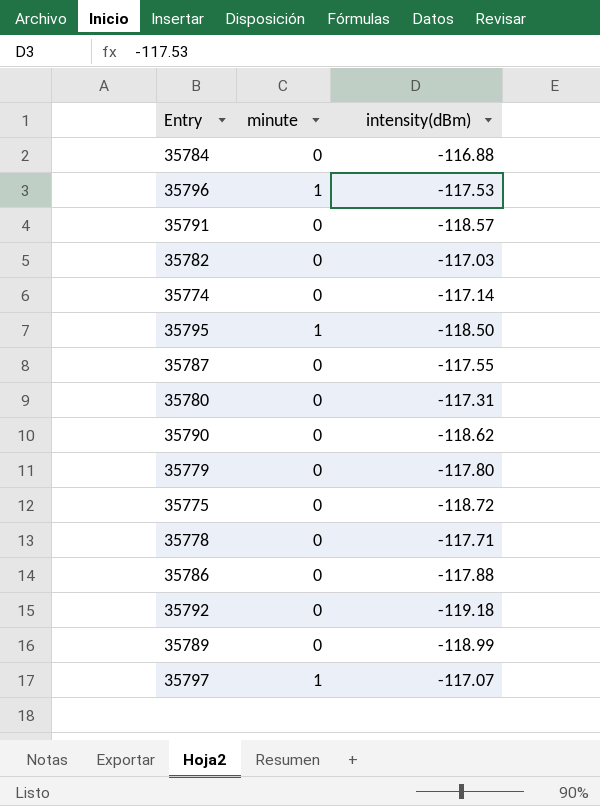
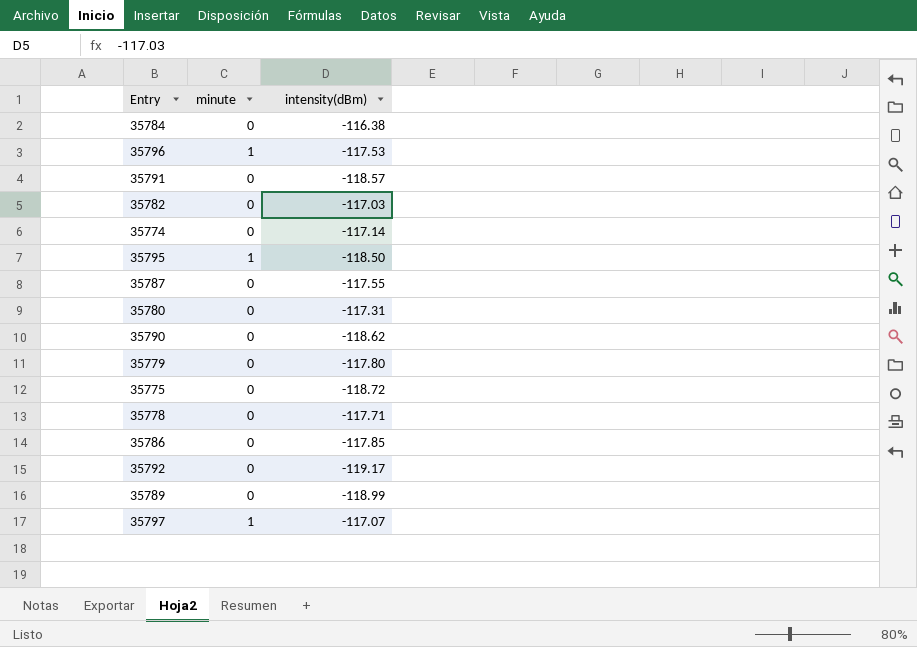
35784 | intensity(dBm): -116.88 -> -116.38
35786 | intensity(dBm): -117.88 -> -117.85
35792 | intensity(dBm): -119.18 -> -119.17

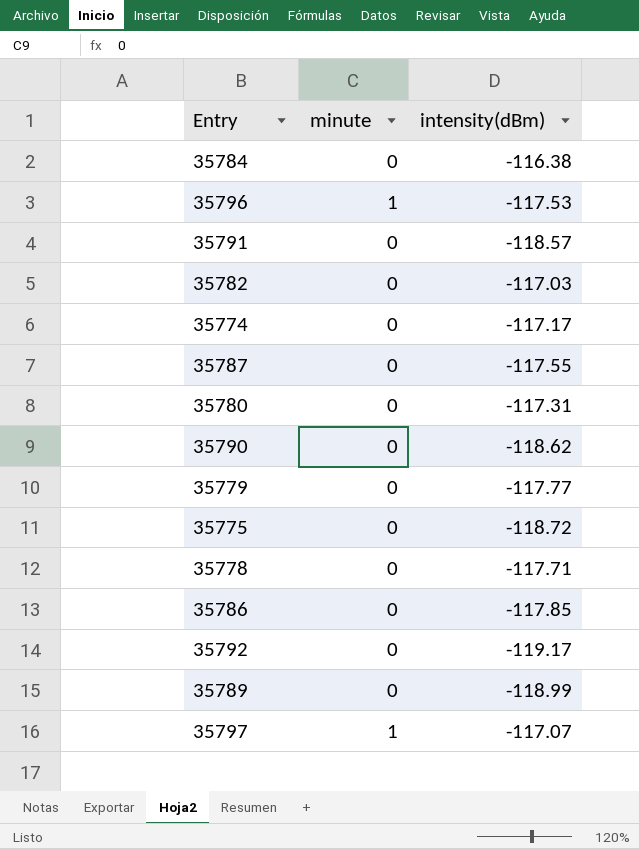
row 35795: 1 | -118.50 -> none
35774 | intensity(dBm): -117.14 -> -117.17
35779 | intensity(dBm): -117.80 -> -117.77

